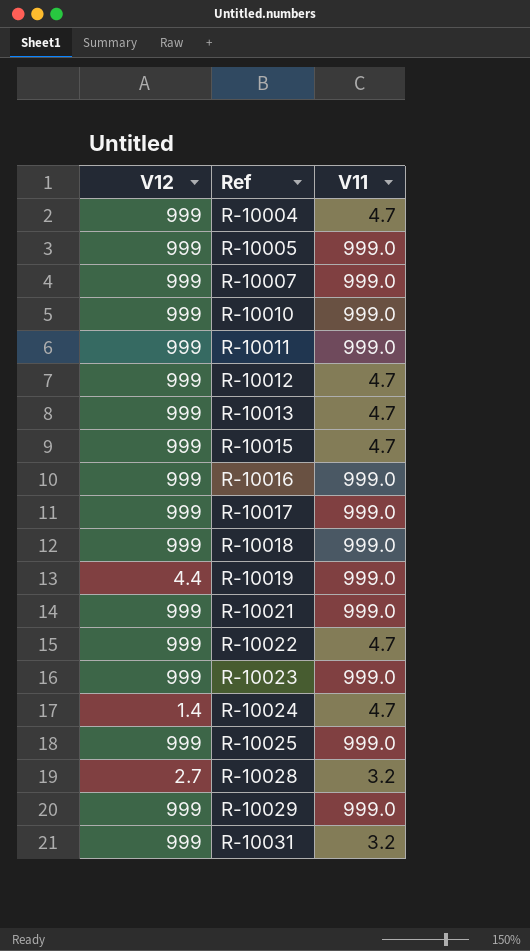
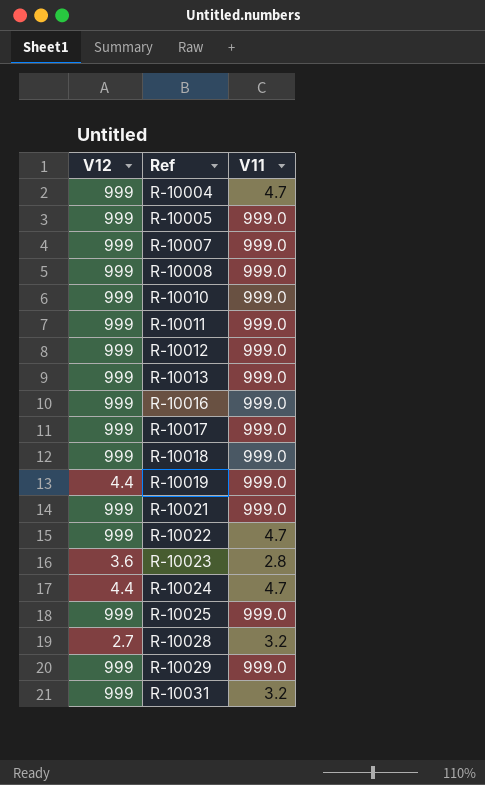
row R-10015: 999 | 4.7 -> none
row R-10008: none -> 999 | 999.0
R-10012 | V11: 4.7 -> 999.0
R-10013 | V11: 4.7 -> 999.0
R-10023 | V12: 999 -> 3.6
R-10023 | V11: 999.0 -> 2.8
R-10024 | V12: 1.4 -> 4.4

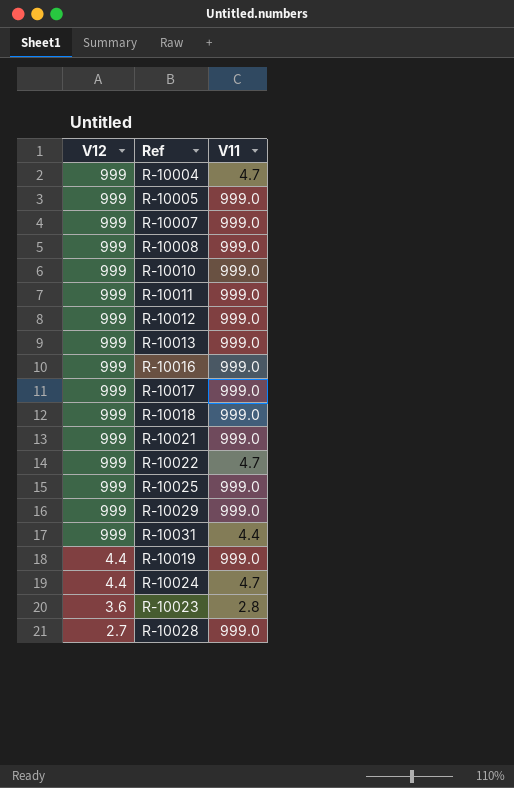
row order: Ref ascending -> V12 descending
R-10031 | V11: 3.2 -> 4.4
R-10028 | V11: 3.2 -> 999.0

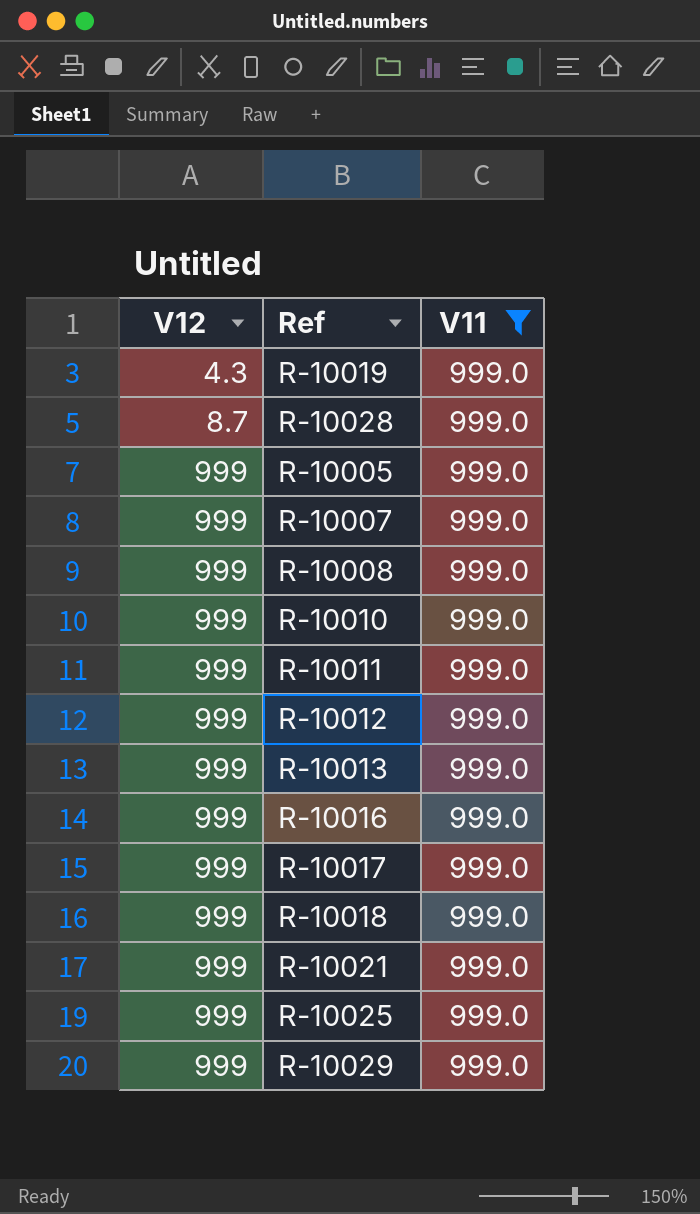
filter: none -> V11 = 999.0
row order: V12 descending -> V12 ascending
R-10019 | V12: 4.4 -> 4.3
R-10028 | V12: 2.7 -> 8.7

